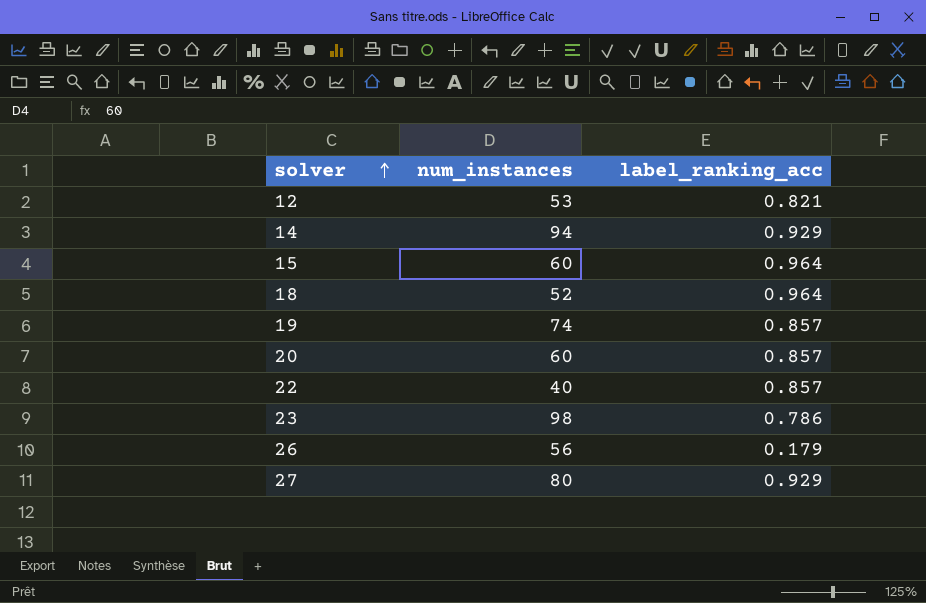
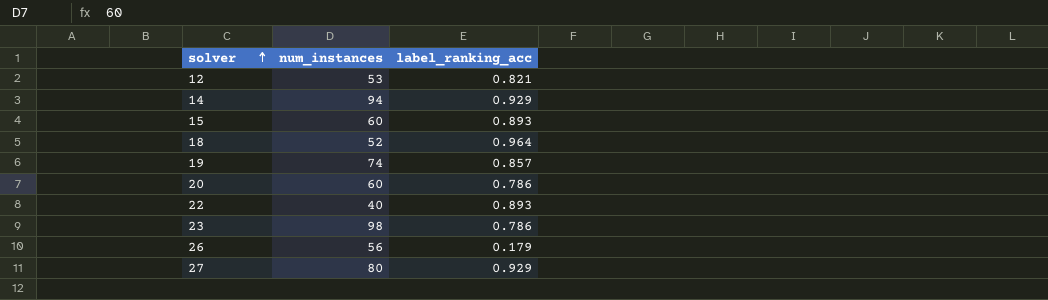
15 | label_ranking_acc: 0.964 -> 0.893
20 | label_ranking_acc: 0.857 -> 0.786
22 | label_ranking_acc: 0.857 -> 0.893

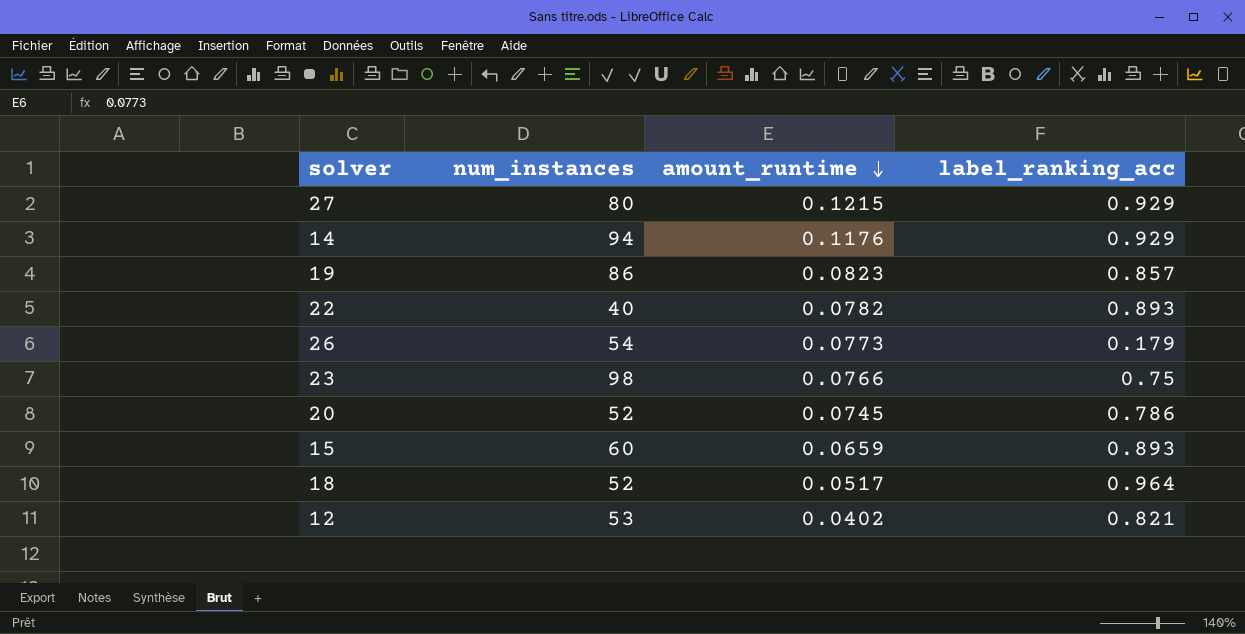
row order: solver ascending -> amount_runtime descending
column amount_runtime | position: none -> 3
19 | num_instances: 74 -> 86
26 | num_instances: 56 -> 54
23 | label_ranking_acc: 0.786 -> 0.75
20 | num_instances: 60 -> 52

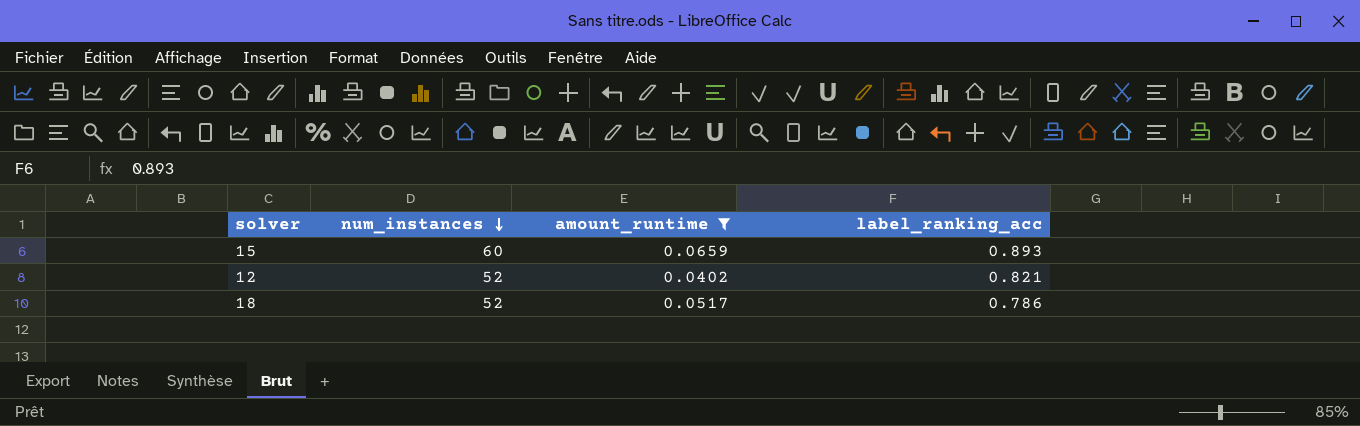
filter: none -> amount_runtime <= 0.0659
row order: amount_runtime descending -> num_instances descending
12 | num_instances: 53 -> 52
18 | label_ranking_acc: 0.964 -> 0.786

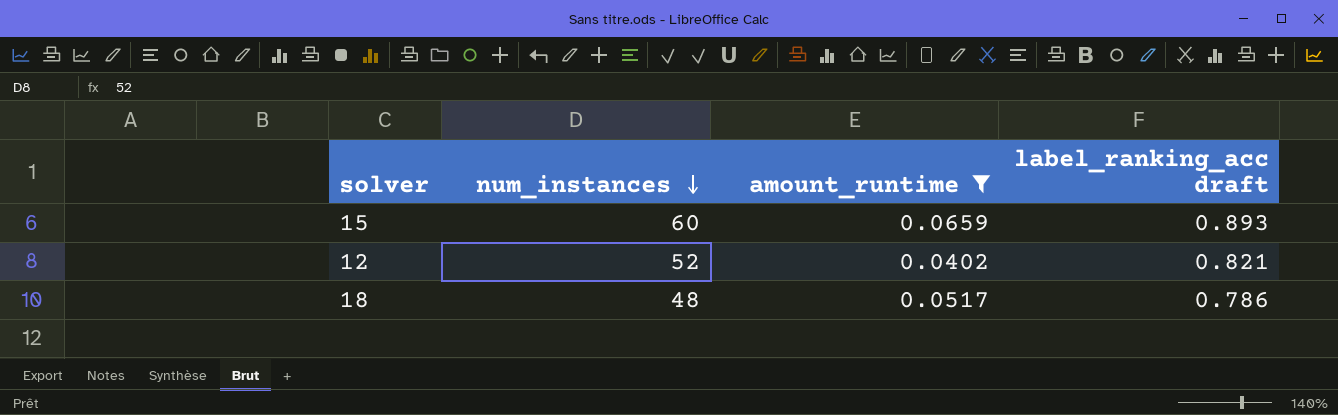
column name: label_ranking_acc -> label_ranking_acc draft
18 | num_instances: 52 -> 48

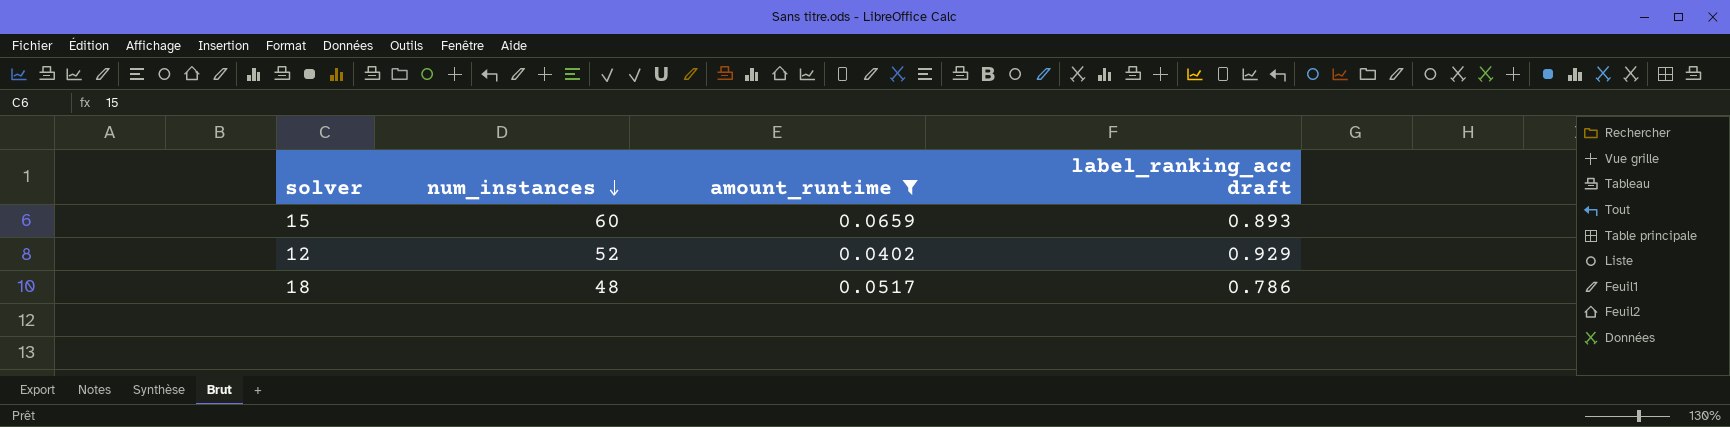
12 | label_ranking_acc draft: 0.821 -> 0.929

